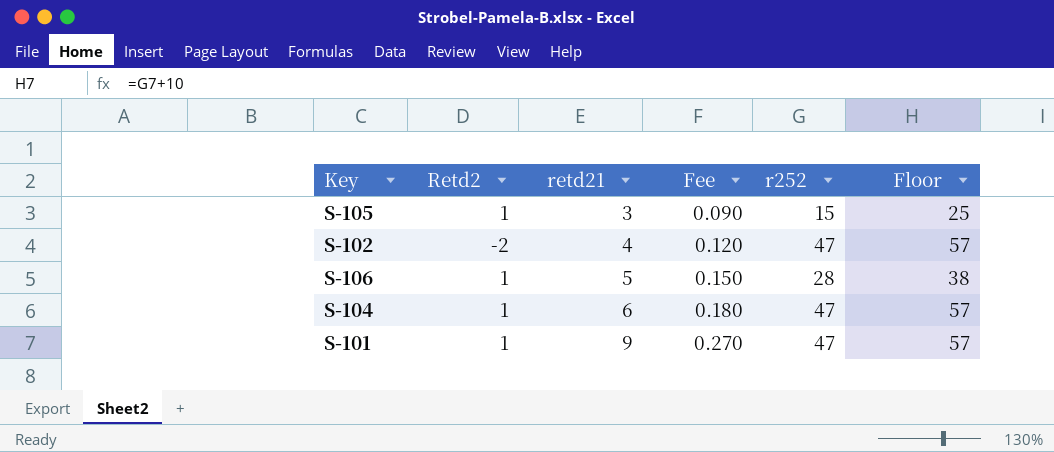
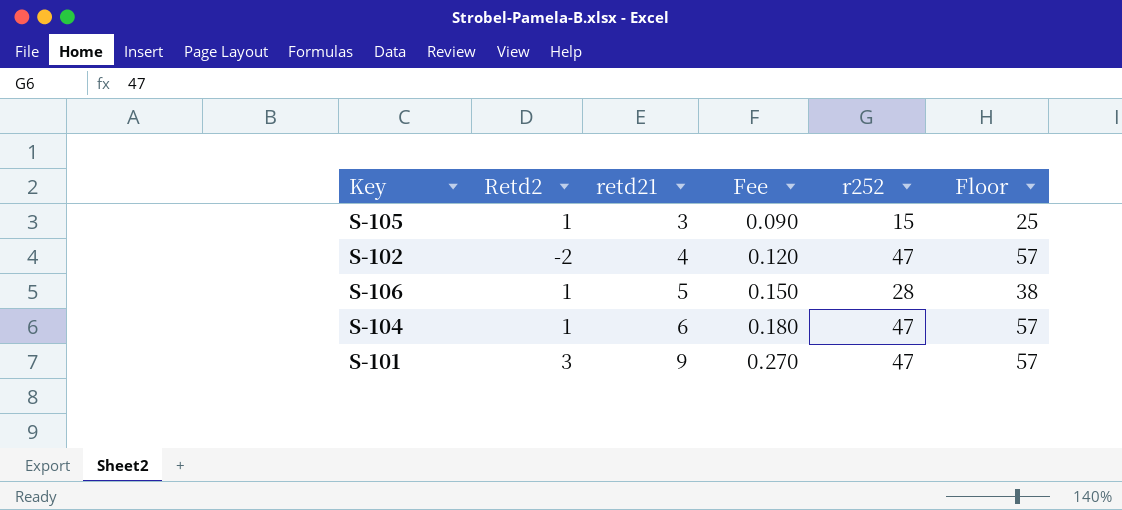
S-101 | Retd2: 1 -> 3

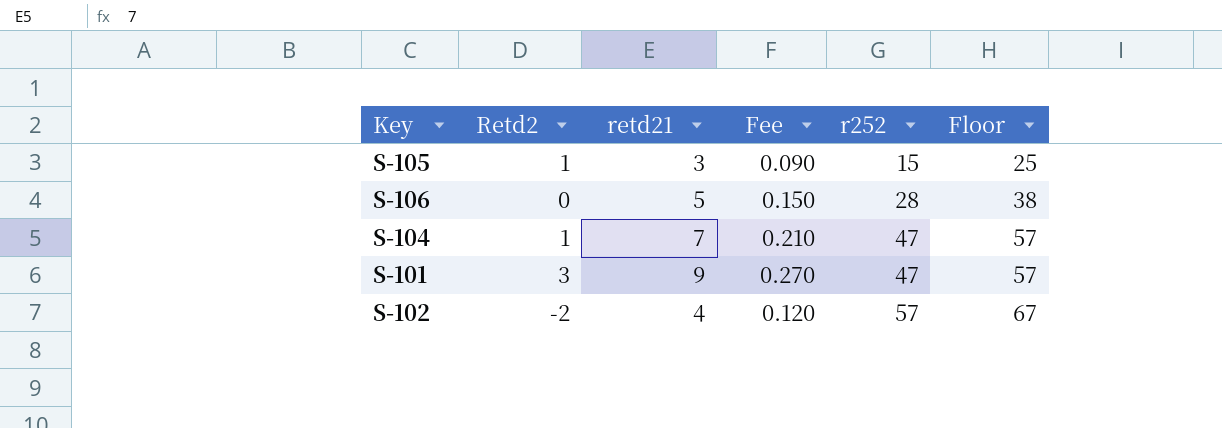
row order: retd21 ascending -> r252 ascending
S-106 | Retd2: 1 -> 0
S-104 | retd21: 6 -> 7
S-104 | Fee: 0.180 -> 0.210
S-102 | r252: 47 -> 57
S-102 | Floor: 57 -> 67

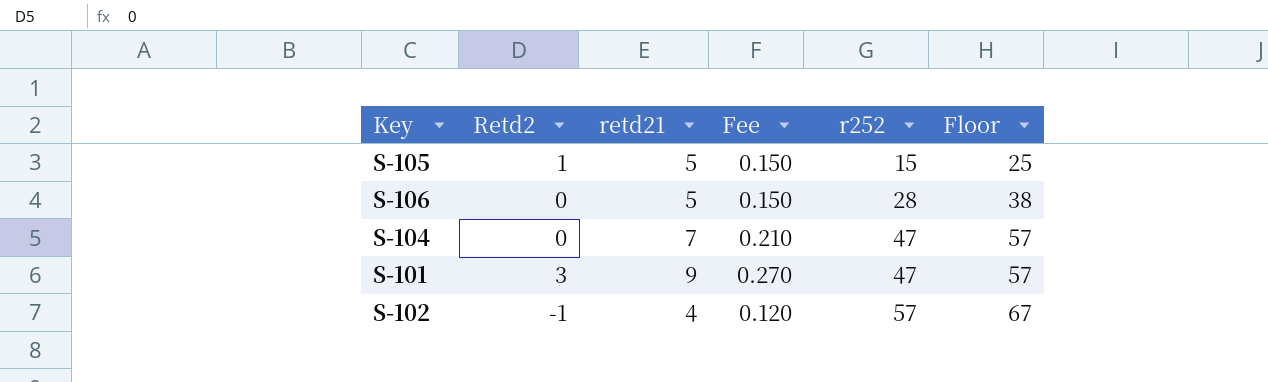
S-105 | retd21: 3 -> 5
S-105 | Fee: 0.090 -> 0.150
S-104 | Retd2: 1 -> 0
S-102 | Retd2: -2 -> -1

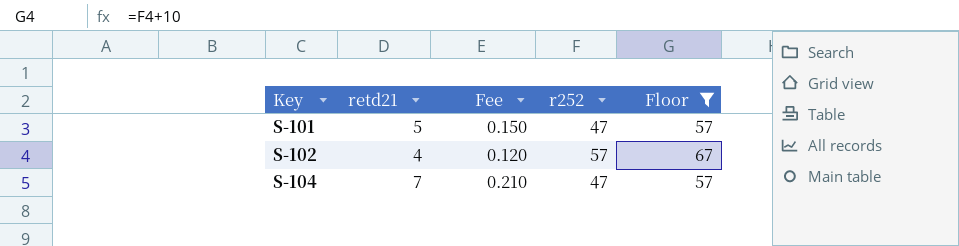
filter: none -> Floor >= 57
row order: r252 ascending -> Key ascending
column Retd2 | position: 2 -> none
S-101 | retd21: 9 -> 5
S-101 | Fee: 0.270 -> 0.150

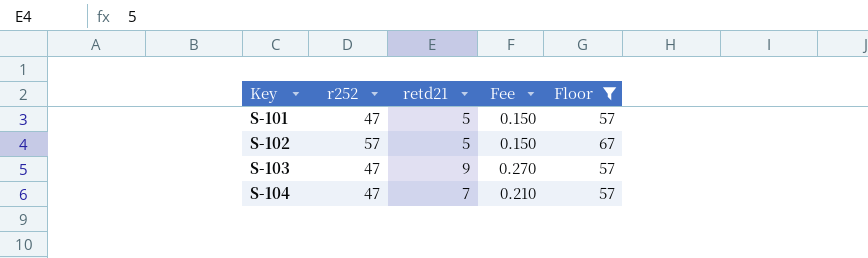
column r252 | position: 4 -> 2
S-102 | retd21: 4 -> 5
S-102 | Fee: 0.120 -> 0.150
row S-103: none -> 47 | 9 | 0.270 | 57

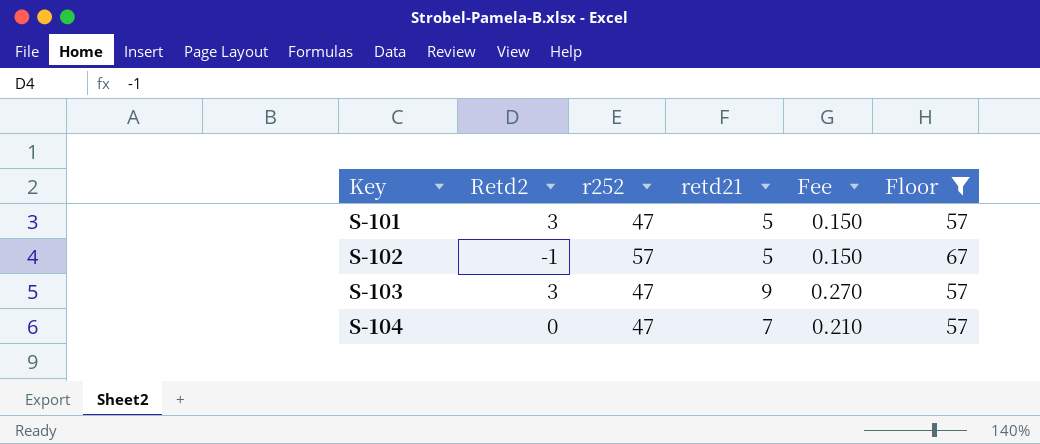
column Retd2 | position: none -> 2

